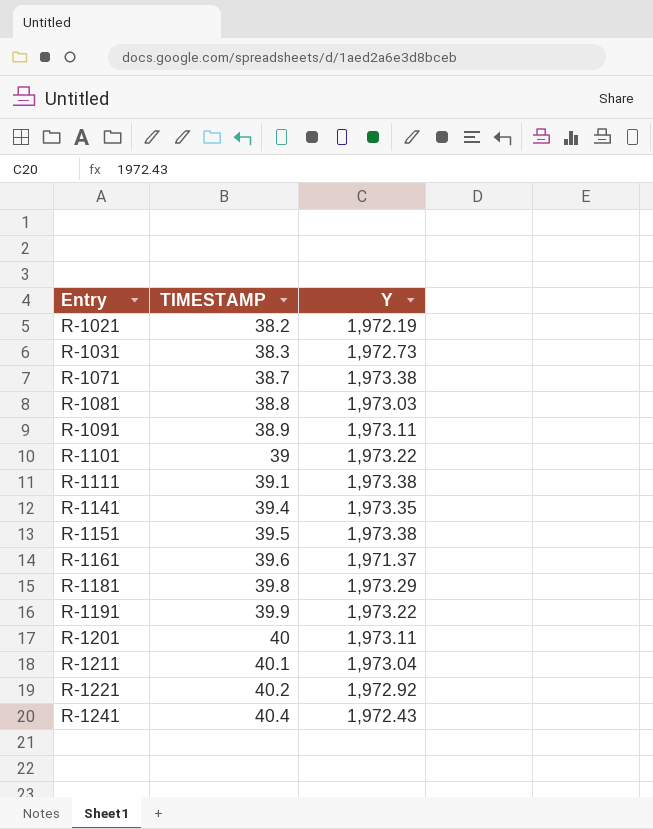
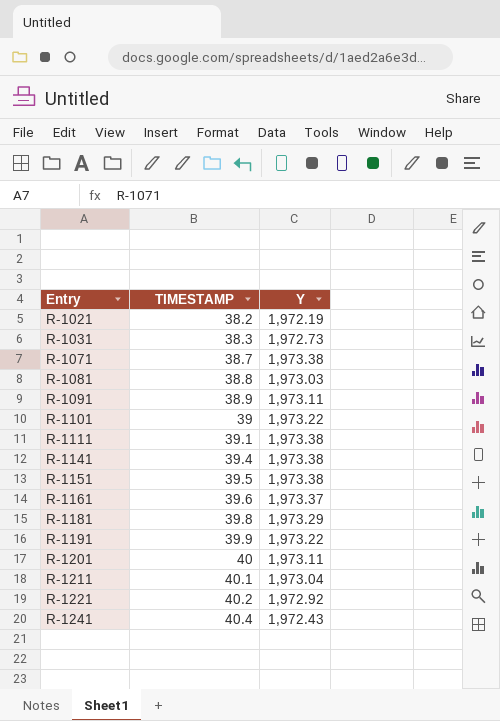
R-1141 | Y: 1,973.35 -> 1,973.38
R-1161 | Y: 1,971.37 -> 1,973.37

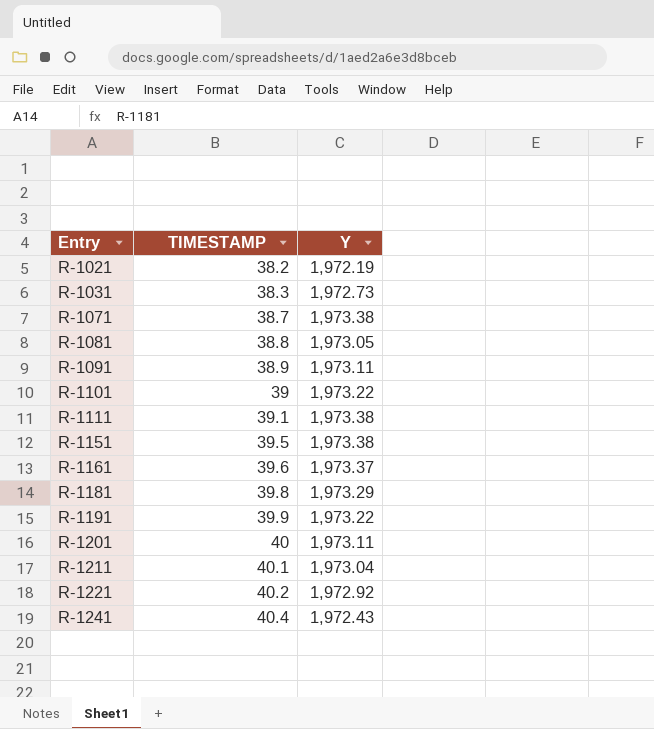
row R-1141: 39.4 | 1,973.38 -> none
R-1081 | Y: 1,973.03 -> 1,973.05

